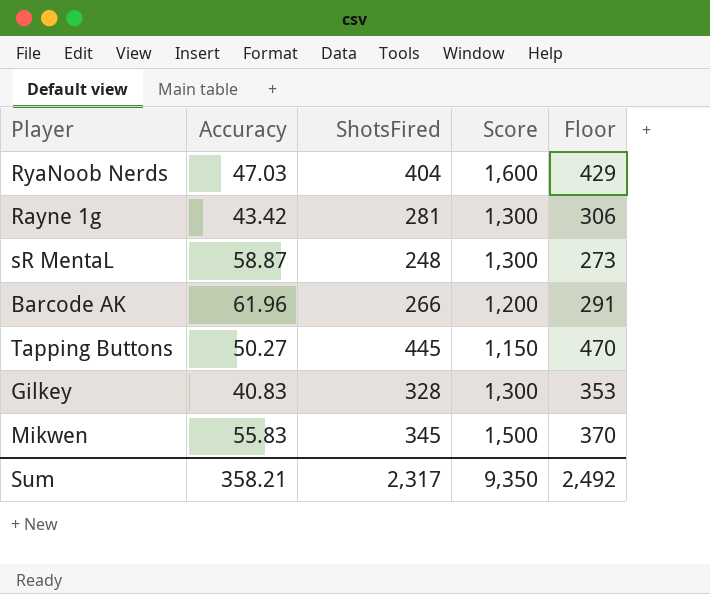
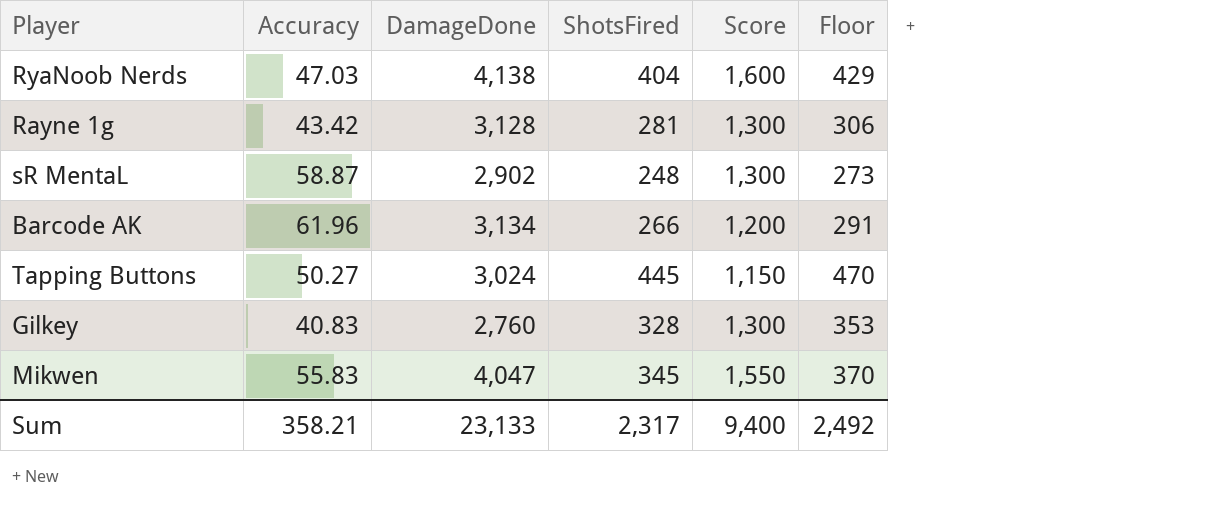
column DamageDone | position: none -> 3
Mikwen | Score: 1,500 -> 1,550
Sum | Score: 9,350 -> 9,400

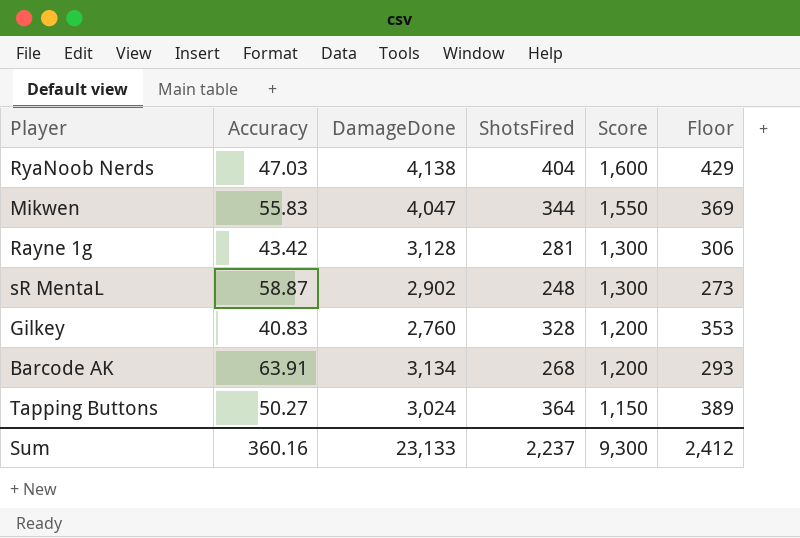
row order: none -> Score descending
Mikwen | ShotsFired: 345 -> 344
Mikwen | Floor: 370 -> 369
Gilkey | Score: 1,300 -> 1,200
Barcode AK | Accuracy: 61.96 -> 63.91
Barcode AK | ShotsFired: 266 -> 268
Barcode AK | Floor: 291 -> 293
Tapping Buttons | ShotsFired: 445 -> 364
Tapping Buttons | Floor: 470 -> 389
Sum | Accuracy: 358.21 -> 360.16
Sum | ShotsFired: 2,317 -> 2,237
Sum | Score: 9,400 -> 9,300
Sum | Floor: 2,492 -> 2,412

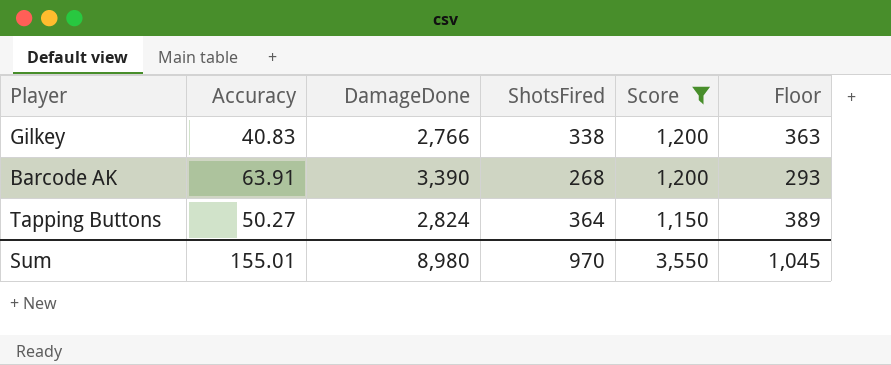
filter: none -> Score <= 1,200
Gilkey | DamageDone: 2,760 -> 2,766
Gilkey | ShotsFired: 328 -> 338
Gilkey | Floor: 353 -> 363
Barcode AK | DamageDone: 3,134 -> 3,390
Tapping Buttons | DamageDone: 3,024 -> 2,824
Sum | Accuracy: 360.16 -> 155.01
Sum | DamageDone: 23,133 -> 8,980
Sum | ShotsFired: 2,237 -> 970
Sum | Score: 9,300 -> 3,550
Sum | Floor: 2,412 -> 1,045

